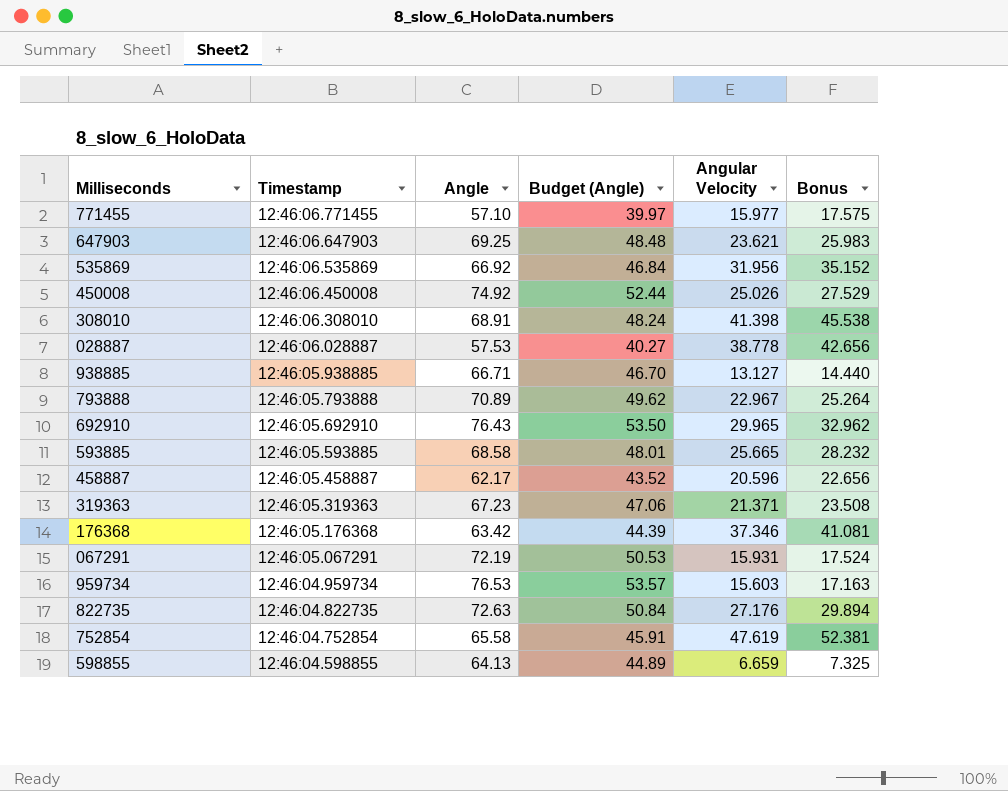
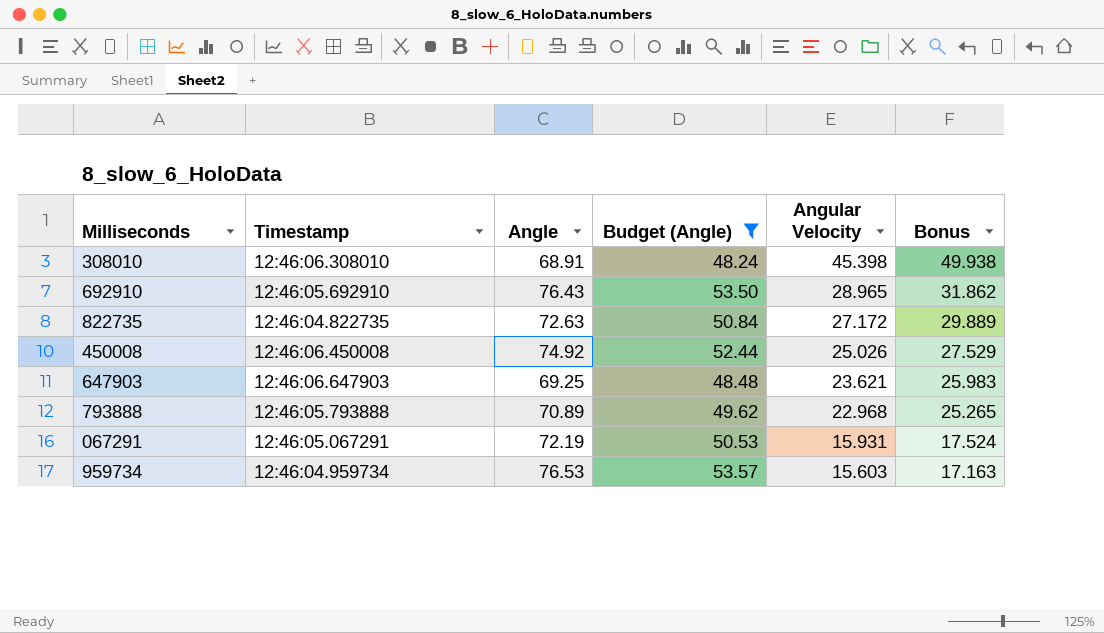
filter: none -> Budget (Angle) >= 48.24
row order: Timestamp descending -> Angular Velocity descending
308010 | Angular Velocity: 41.398 -> 45.398
308010 | Bonus: 45.538 -> 49.938
692910 | Angular Velocity: 29.965 -> 28.965
692910 | Bonus: 32.962 -> 31.862
822735 | Angular Velocity: 27.176 -> 27.172
822735 | Bonus: 29.894 -> 29.889
793888 | Angular Velocity: 22.967 -> 22.968
793888 | Bonus: 25.264 -> 25.265

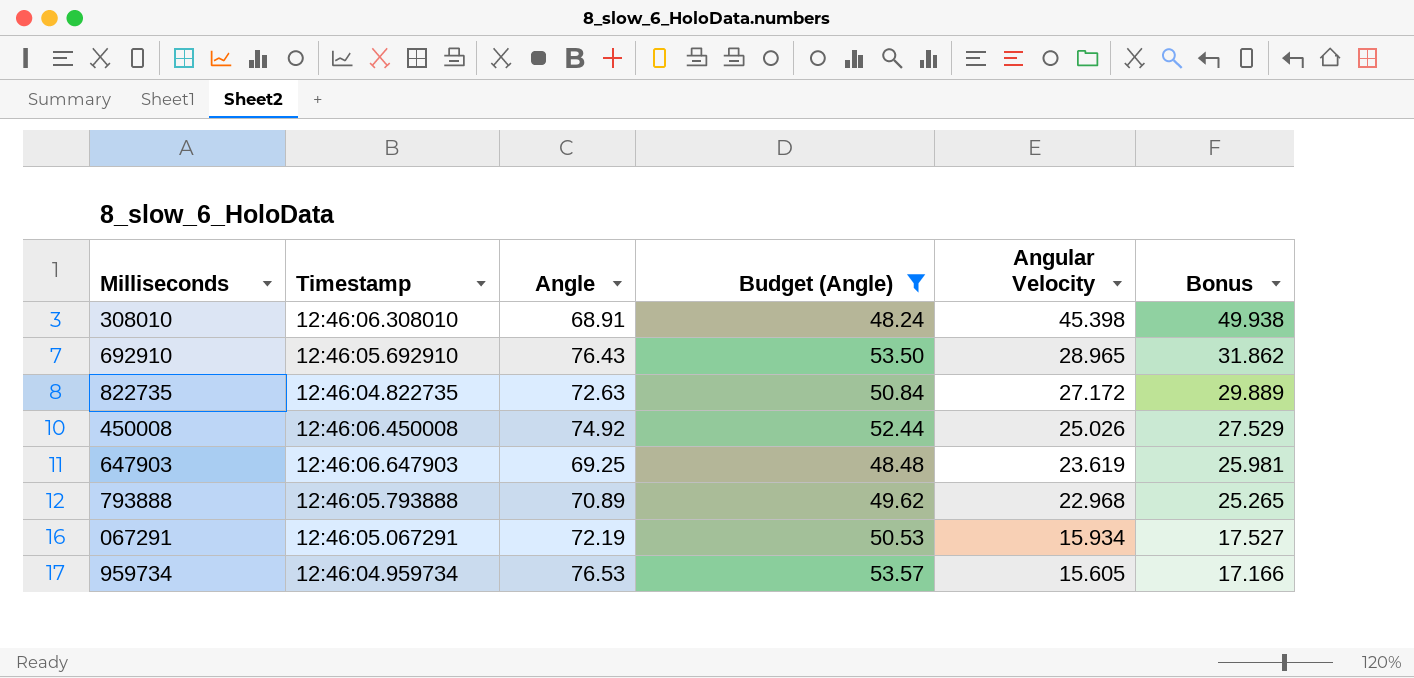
647903 | Angular Velocity: 23.621 -> 23.619
647903 | Bonus: 25.983 -> 25.981
067291 | Angular Velocity: 15.931 -> 15.934
067291 | Bonus: 17.524 -> 17.527
959734 | Angular Velocity: 15.603 -> 15.605
959734 | Bonus: 17.163 -> 17.166

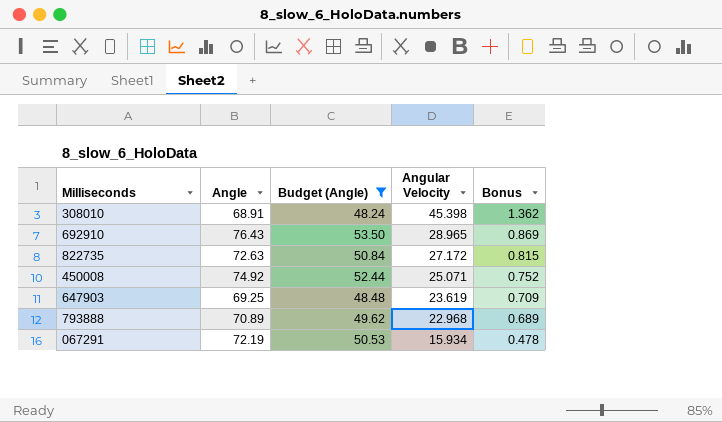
column Timestamp | position: 2 -> none
column Bonus | formula: [Angular Velocity] * 1.1 -> [Angular Velocity] * 0.03
row 959734: 12:46:04.959734 | 76.53 | 53.57 | 15.605 | 17.166 -> none
450008 | Angular Velocity: 25.026 -> 25.071

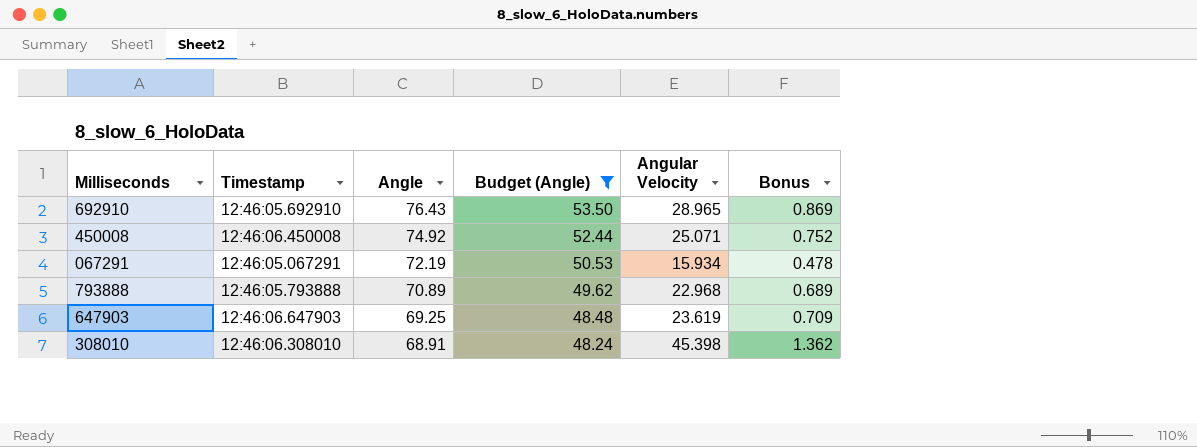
row order: Angular Velocity descending -> Angle descending
column Timestamp | position: none -> 2
row 822735: 72.63 | 50.84 | 27.172 | 0.815 -> none

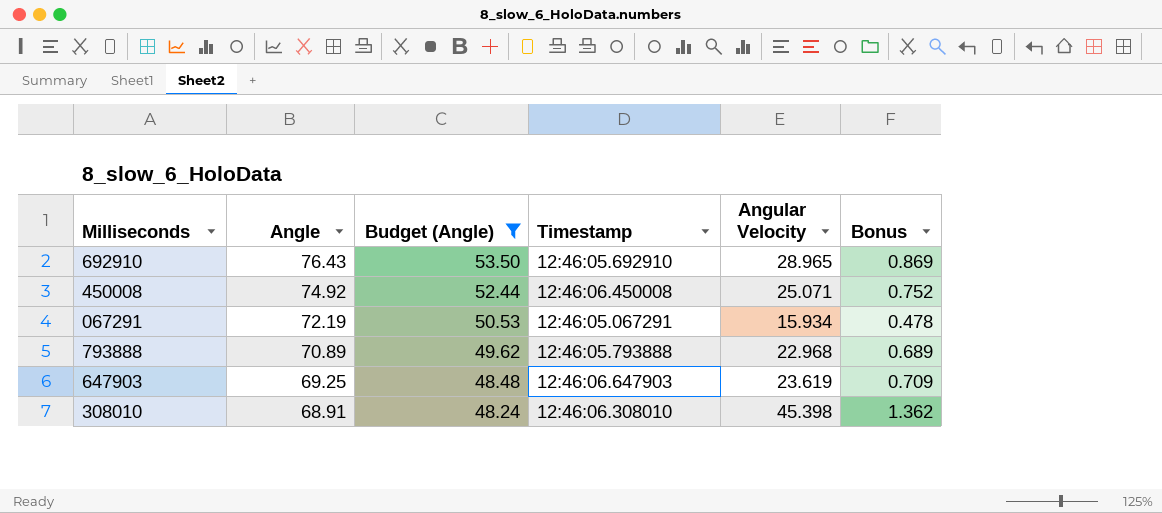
column Timestamp | position: 2 -> 4

